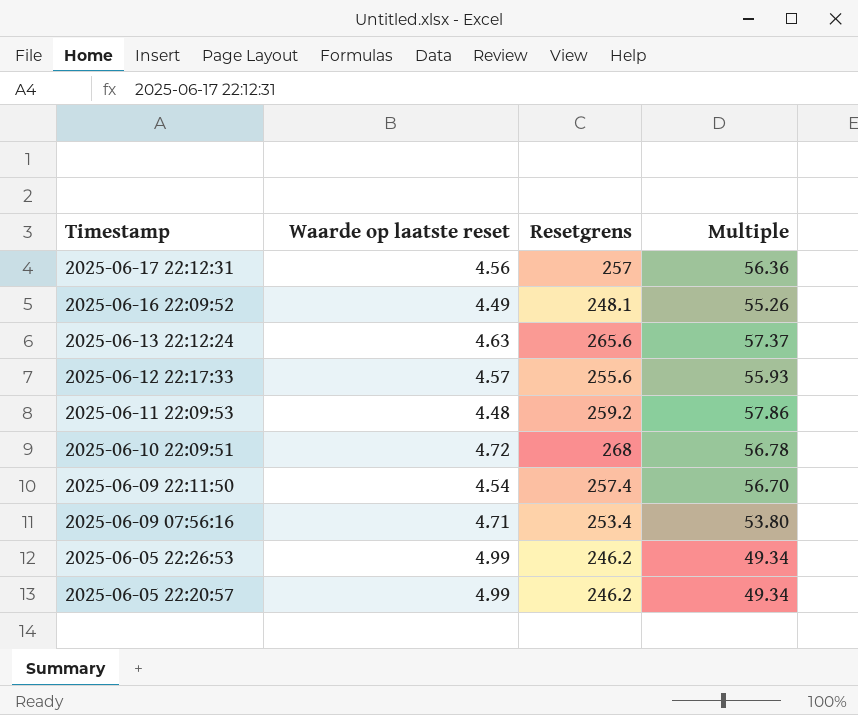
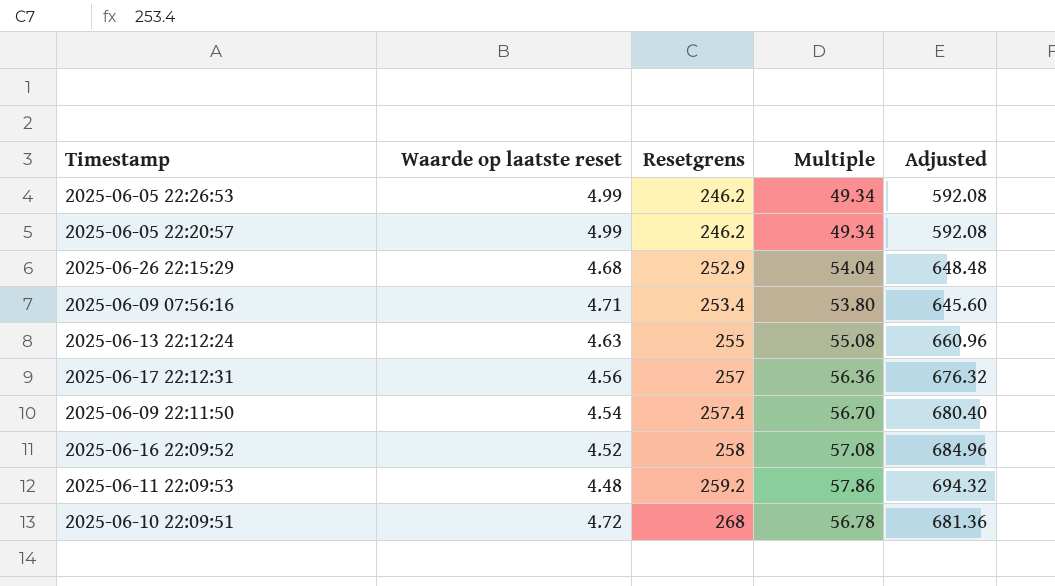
row order: Timestamp descending -> Resetgrens ascending
column Adjusted | formula: none -> [Multiple] * 12
row 2025-06-12 22:17:33: 4.57 | 255.6 | 55.93 -> none
row 2025-06-26 22:15:29: none -> 4.68 | 252.9 | 54.04 | 648.48
2025-06-13 22:12:24 | Resetgrens: 265.6 -> 255
2025-06-13 22:12:24 | Multiple: 57.37 -> 55.08
2025-06-16 22:09:52 | Waarde op laatste reset: 4.49 -> 4.52
2025-06-16 22:09:52 | Resetgrens: 248.1 -> 258
2025-06-16 22:09:52 | Multiple: 55.26 -> 57.08

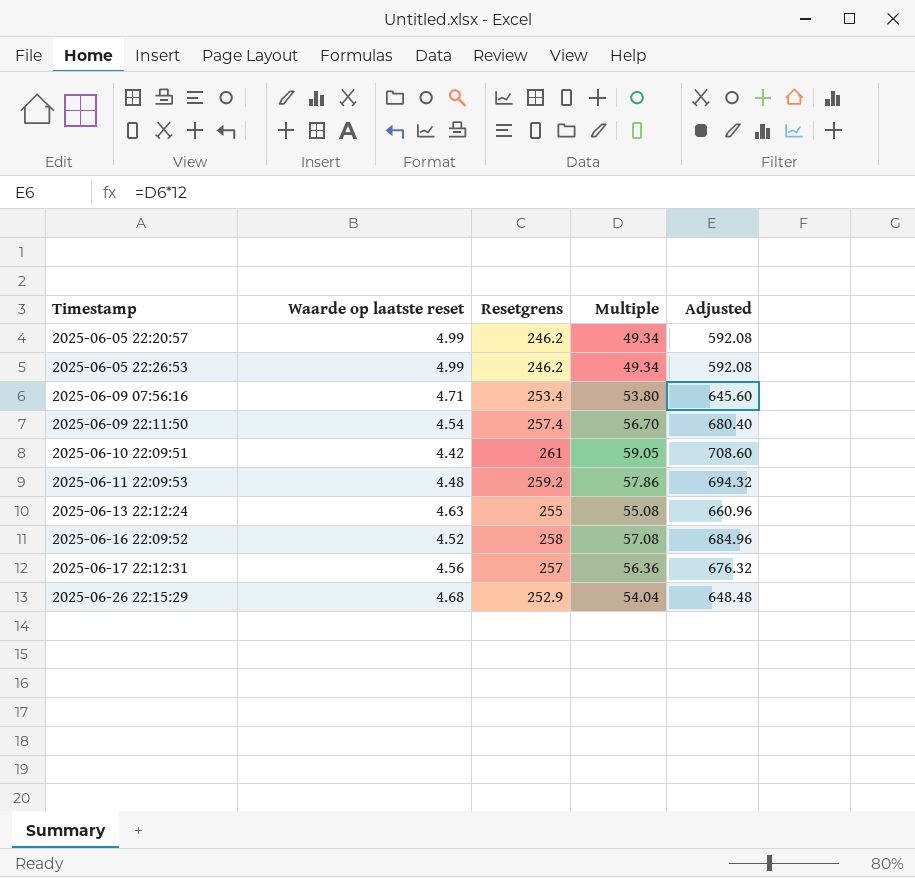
row order: Resetgrens ascending -> Timestamp ascending
2025-06-10 22:09:51 | Waarde op laatste reset: 4.72 -> 4.42
2025-06-10 22:09:51 | Resetgrens: 268 -> 261
2025-06-10 22:09:51 | Multiple: 56.78 -> 59.05
2025-06-10 22:09:51 | Adjusted: 681.36 -> 708.60

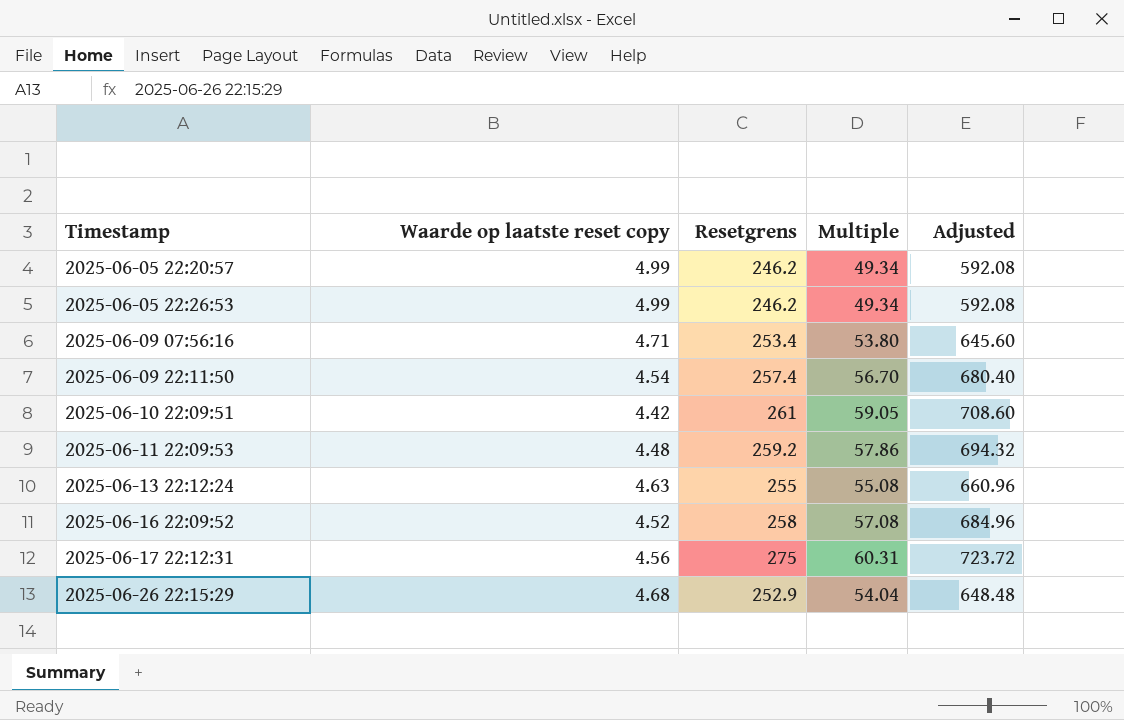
column name: Waarde op laatste reset -> Waarde op laatste reset copy
2025-06-17 22:12:31 | Resetgrens: 257 -> 275
2025-06-17 22:12:31 | Multiple: 56.36 -> 60.31
2025-06-17 22:12:31 | Adjusted: 676.32 -> 723.72

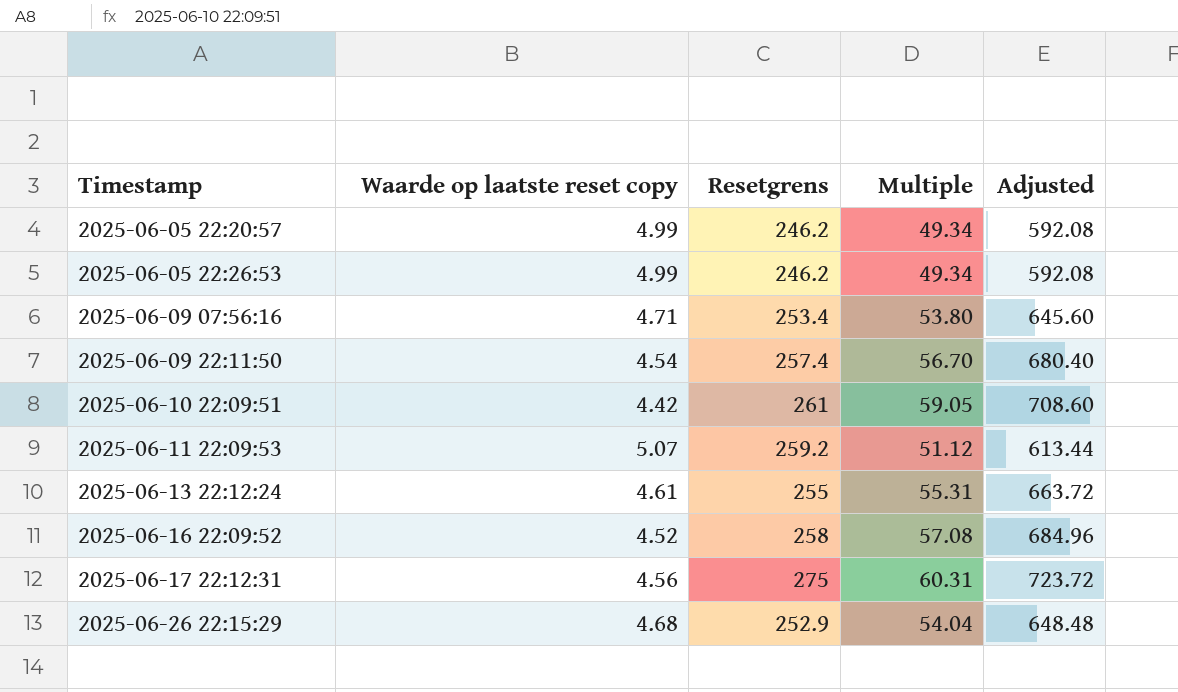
2025-06-11 22:09:53 | Waarde op laatste reset copy: 4.48 -> 5.07
2025-06-11 22:09:53 | Multiple: 57.86 -> 51.12
2025-06-11 22:09:53 | Adjusted: 694.32 -> 613.44
2025-06-13 22:12:24 | Waarde op laatste reset copy: 4.63 -> 4.61
2025-06-13 22:12:24 | Multiple: 55.08 -> 55.31
2025-06-13 22:12:24 | Adjusted: 660.96 -> 663.72

